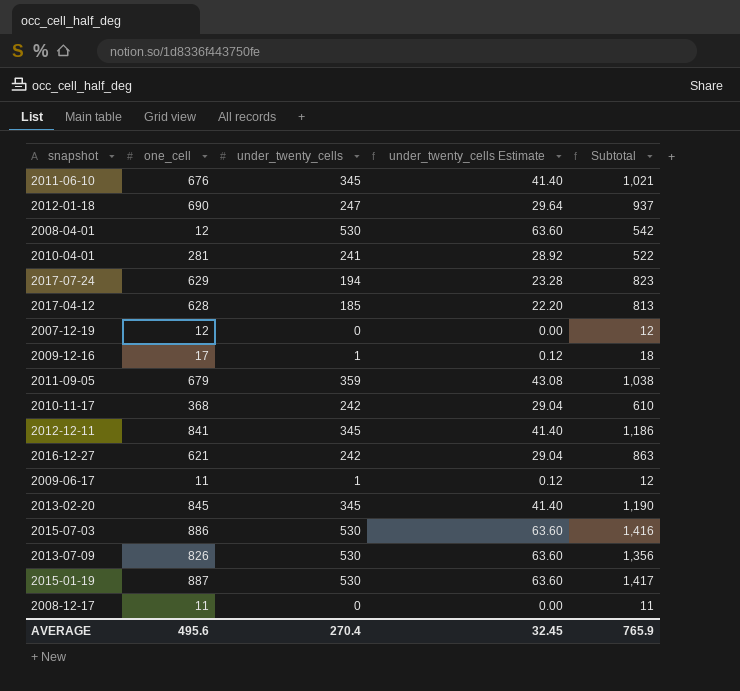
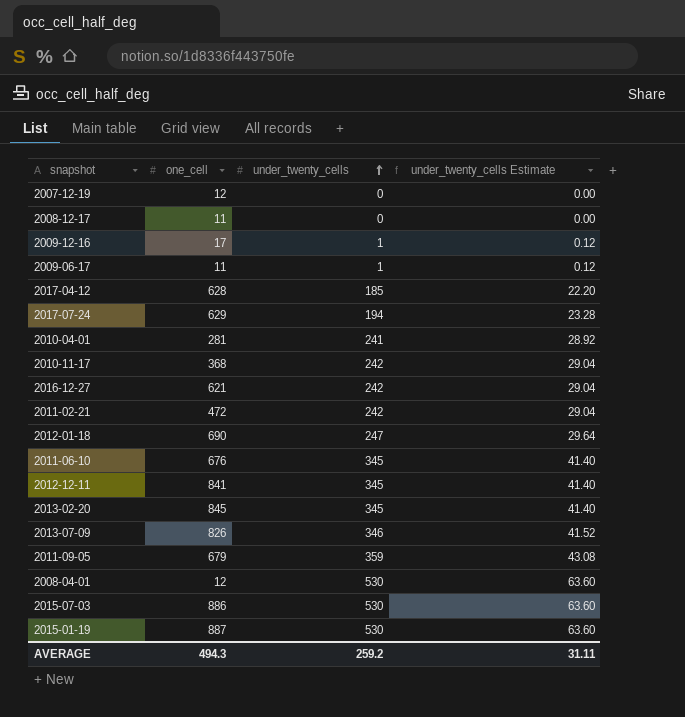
row order: none -> under_twenty_cells ascending
column Subtotal | formula: [one_cell] + [under_twenty_cells] -> none
row 2011-02-21: none -> 472 | 242 | 29.04
2013-07-09 | under_twenty_cells: 530 -> 346
2013-07-09 | under_twenty_cells Estimate: 63.60 -> 41.52
AVERAGE | one_cell: 495.6 -> 494.3
AVERAGE | under_twenty_cells: 270.4 -> 259.2
AVERAGE | under_twenty_cells Estimate: 32.45 -> 31.11

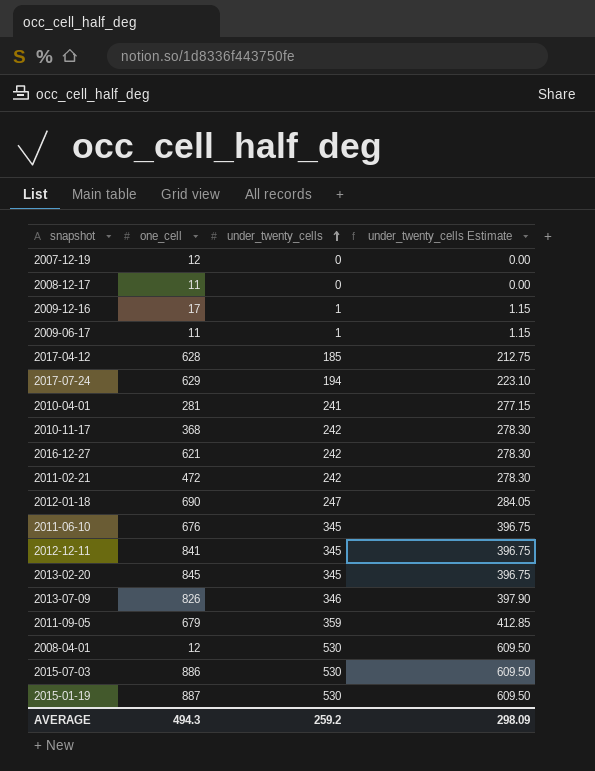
column under_twenty_cells Estimate | formula: [under_twenty_cells] * 0.12 -> [under_twenty_cells] * 1.15
AVERAGE | under_twenty_cells Estimate: 31.11 -> 298.09

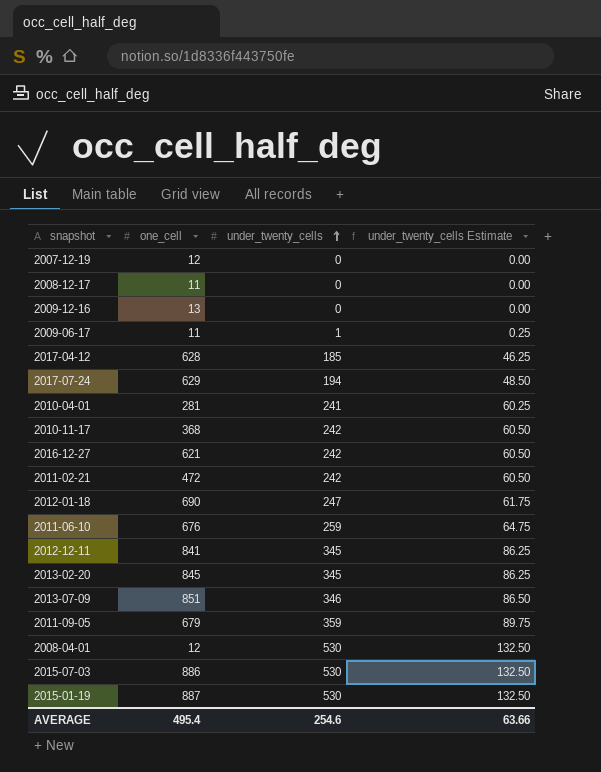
column under_twenty_cells Estimate | formula: [under_twenty_cells] * 1.15 -> [under_twenty_cells] * 0.25
2009-12-16 | one_cell: 17 -> 13
2009-12-16 | under_twenty_cells: 1 -> 0
2011-06-10 | under_twenty_cells: 345 -> 259
2013-07-09 | one_cell: 826 -> 851
AVERAGE | one_cell: 494.3 -> 495.4
AVERAGE | under_twenty_cells: 259.2 -> 254.6
AVERAGE | under_twenty_cells Estimate: 298.09 -> 63.66

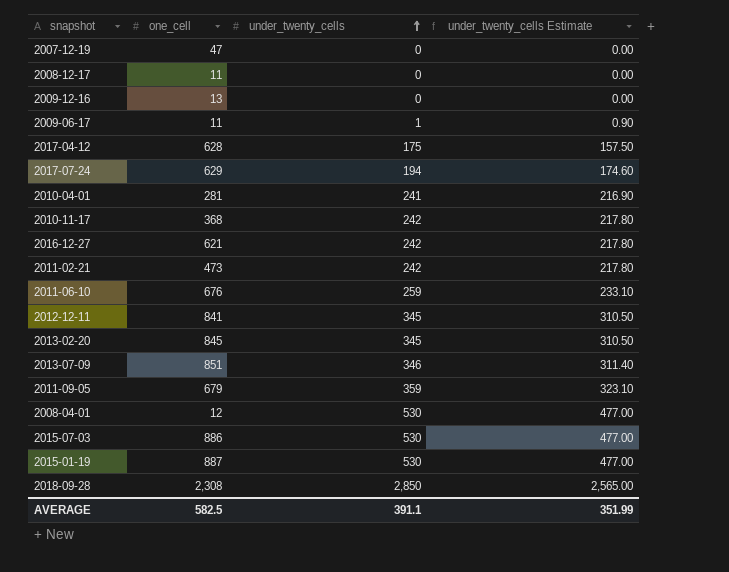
column under_twenty_cells Estimate | formula: [under_twenty_cells] * 0.25 -> [under_twenty_cells] * 0.9
row 2012-01-18: 690 | 247 | 61.75 -> none
2007-12-19 | one_cell: 12 -> 47
2017-04-12 | under_twenty_cells: 185 -> 175
2011-02-21 | one_cell: 472 -> 473
row 2018-09-28: none -> 2,308 | 2,850 | 2,565.00
AVERAGE | one_cell: 495.4 -> 582.5
AVERAGE | under_twenty_cells: 254.6 -> 391.1
AVERAGE | under_twenty_cells Estimate: 63.66 -> 351.99

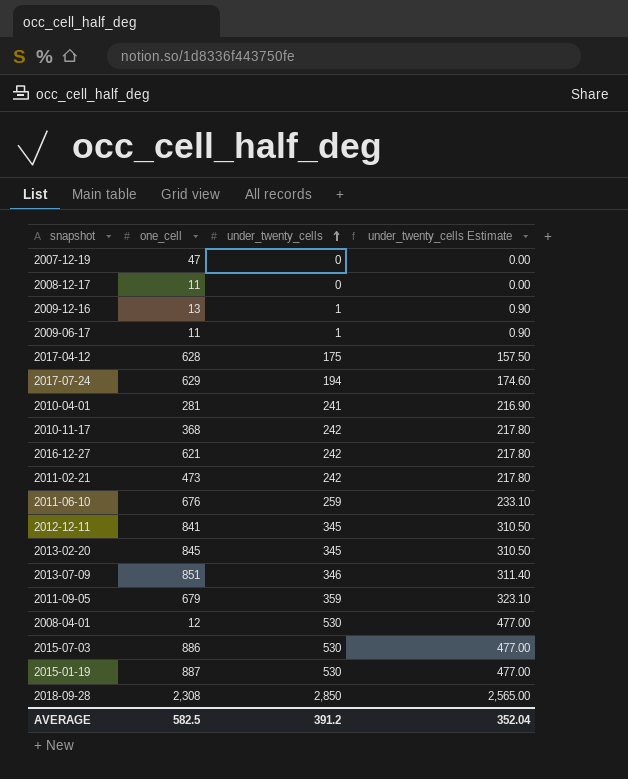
2009-12-16 | under_twenty_cells: 0 -> 1
2009-12-16 | under_twenty_cells Estimate: 0.00 -> 0.90
AVERAGE | under_twenty_cells: 391.1 -> 391.2
AVERAGE | under_twenty_cells Estimate: 351.99 -> 352.04

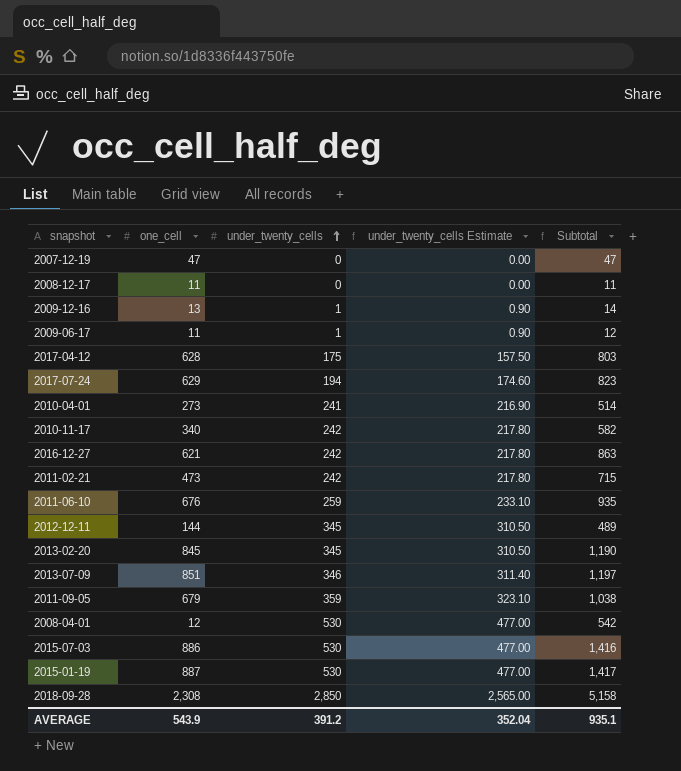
column Subtotal | formula: none -> [one_cell] + [under_twenty_cells]
2010-04-01 | one_cell: 281 -> 273
2010-11-17 | one_cell: 368 -> 340
2012-12-11 | one_cell: 841 -> 144
AVERAGE | one_cell: 582.5 -> 543.9

